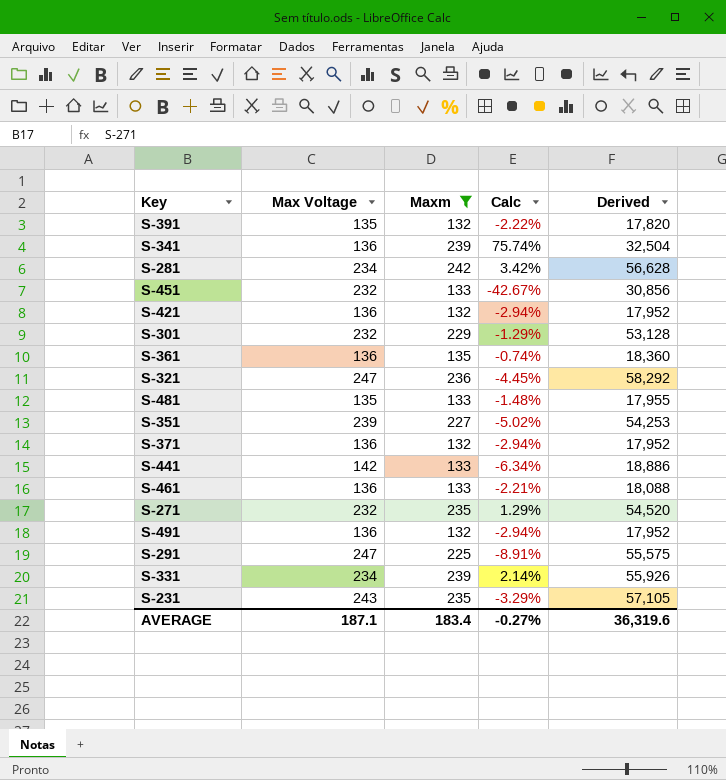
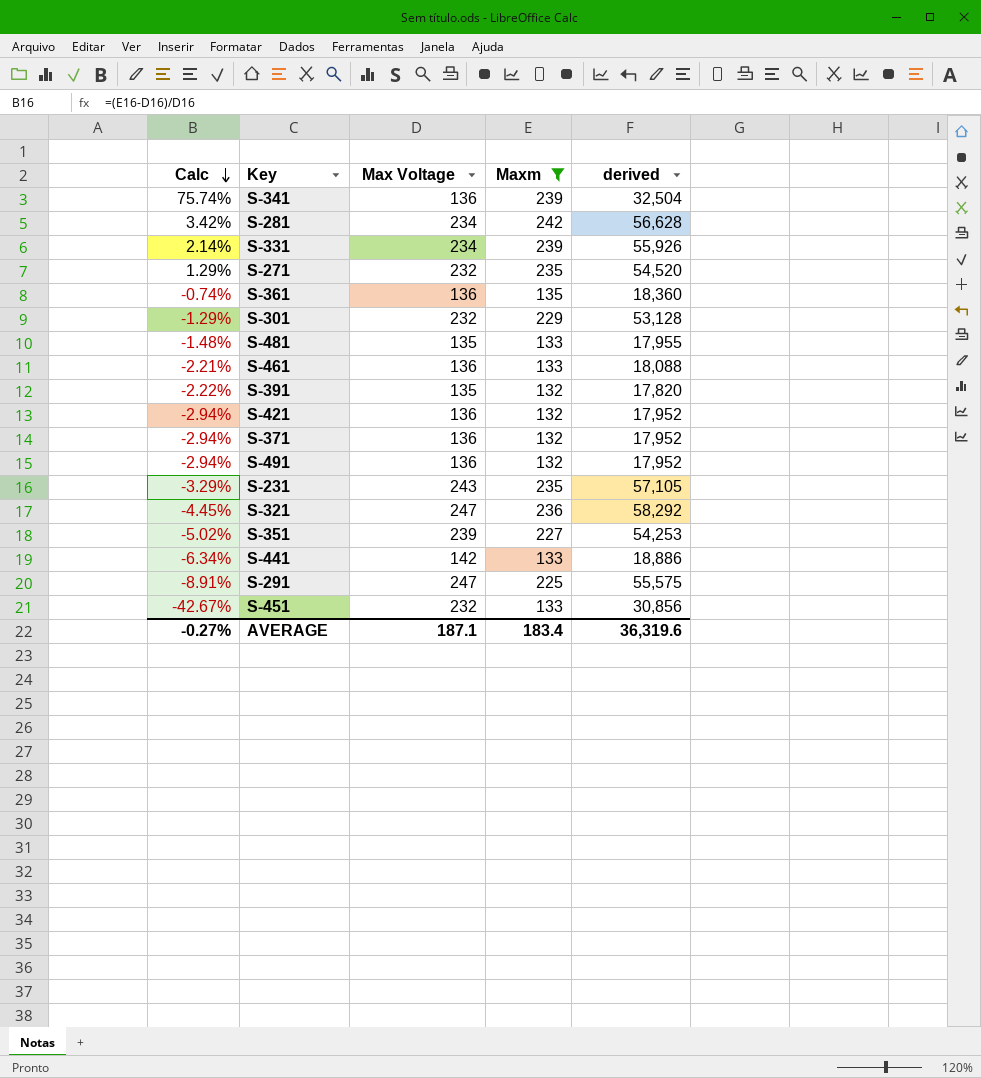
row order: none -> Calc descending
column Calc | position: 4 -> 1
column name: Derived -> derived

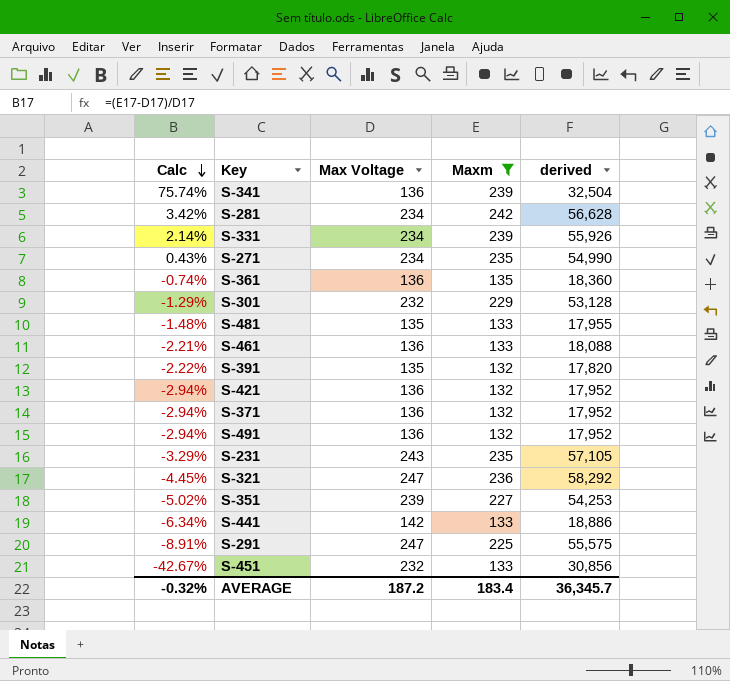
S-271 | Calc: 1.29% -> 0.43%
S-271 | Max Voltage: 232 -> 234
S-271 | derived: 54,520 -> 54,990
AVERAGE | Calc: -0.27% -> -0.32%
AVERAGE | Max Voltage: 187.1 -> 187.2
AVERAGE | derived: 36,319.6 -> 36,345.7

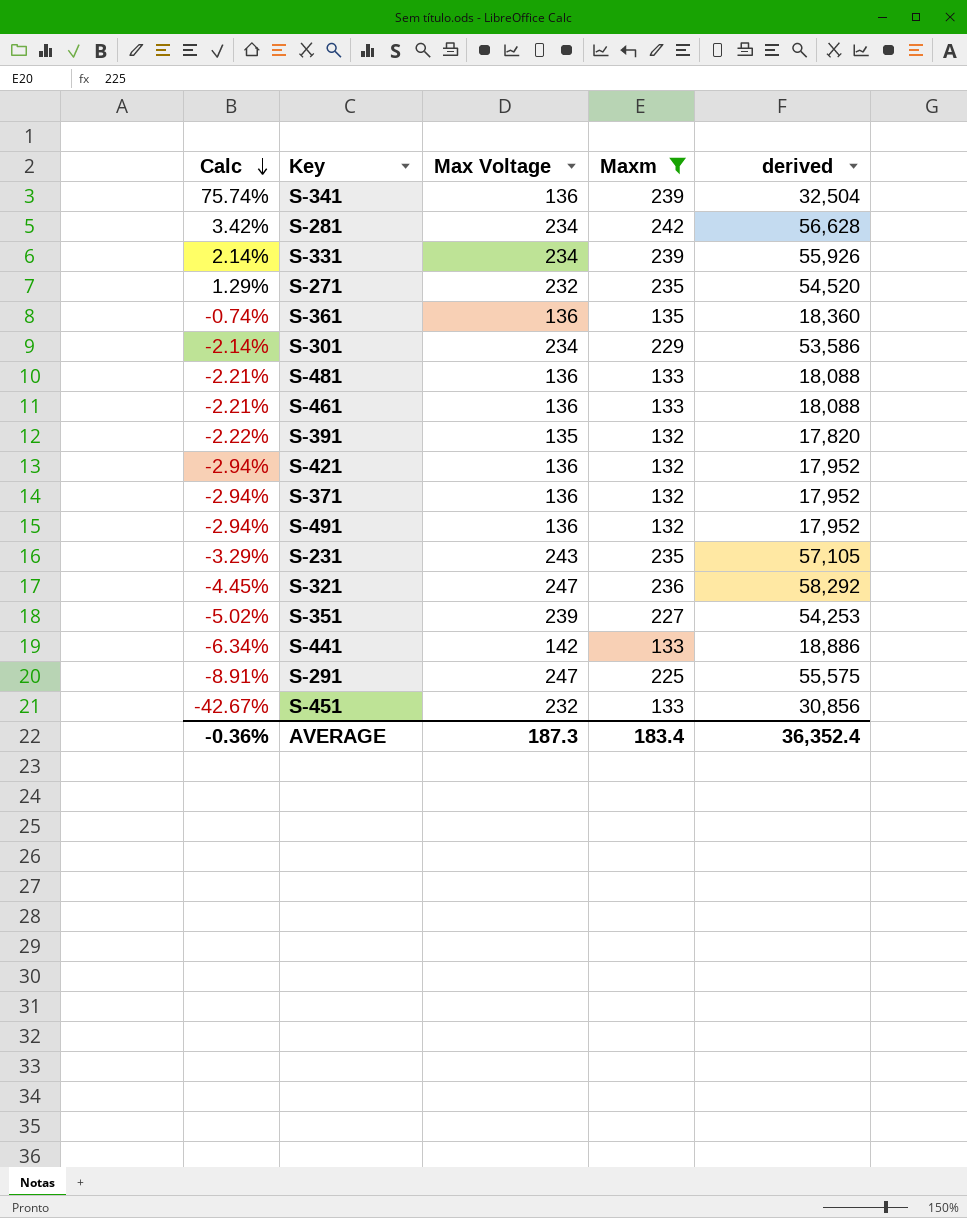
S-271 | Calc: 0.43% -> 1.29%
S-271 | Max Voltage: 234 -> 232
S-271 | derived: 54,990 -> 54,520
S-301 | Calc: -1.29% -> -2.14%
S-301 | Max Voltage: 232 -> 234
S-301 | derived: 53,128 -> 53,586
S-481 | Calc: -1.48% -> -2.21%
S-481 | Max Voltage: 135 -> 136
S-481 | derived: 17,955 -> 18,088
AVERAGE | Calc: -0.32% -> -0.36%
AVERAGE | Max Voltage: 187.2 -> 187.3
AVERAGE | derived: 36,345.7 -> 36,352.4

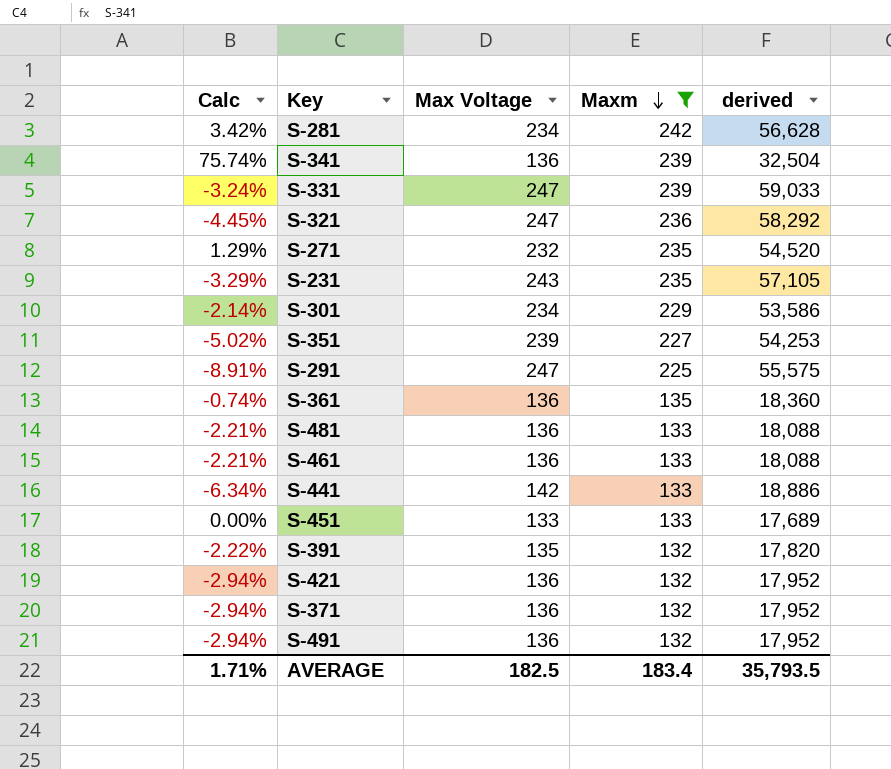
row order: Calc descending -> Maxm descending
S-331 | Calc: 2.14% -> -3.24%
S-331 | Max Voltage: 234 -> 247
S-331 | derived: 55,926 -> 59,033
S-451 | Calc: -42.67% -> 0.00%
S-451 | Max Voltage: 232 -> 133
S-451 | derived: 30,856 -> 17,689
AVERAGE | Calc: -0.36% -> 1.71%
AVERAGE | Max Voltage: 187.3 -> 182.5
AVERAGE | derived: 36,352.4 -> 35,793.5

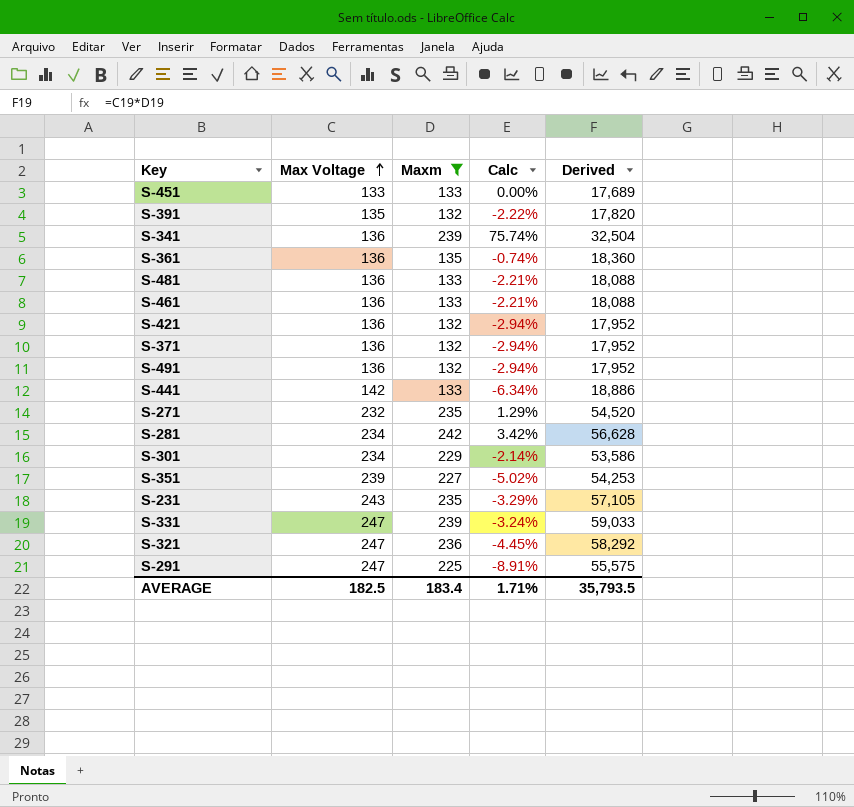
row order: Maxm descending -> Max Voltage ascending
column Calc | position: 1 -> 4
column name: derived -> Derived

